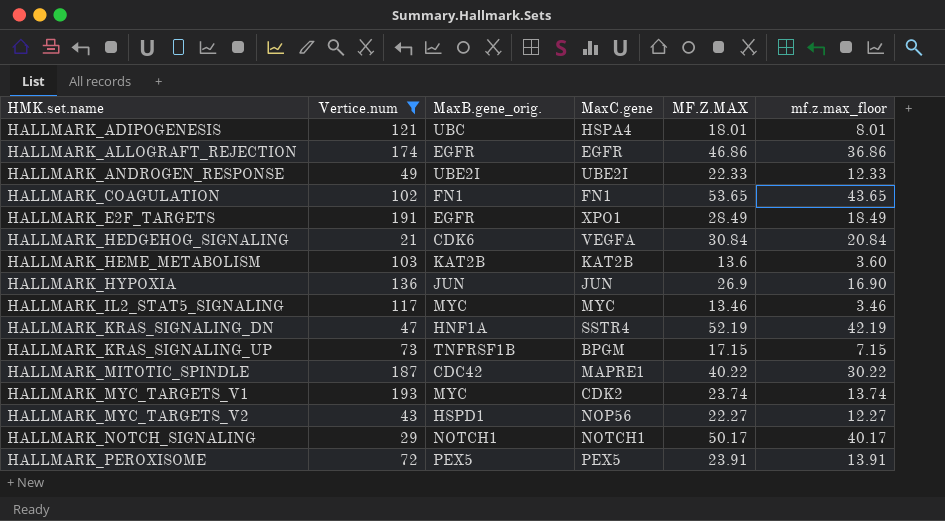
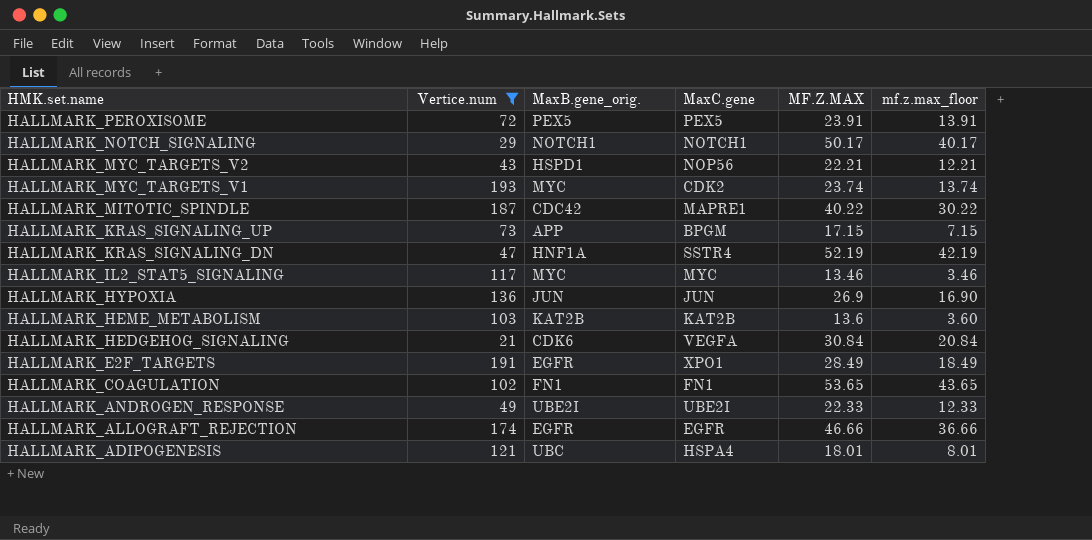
row order: HMK.set.name ascending -> HMK.set.name descending
HALLMARK_MYC_TARGETS_V2 | MF.Z.MAX: 22.27 -> 22.21
HALLMARK_MYC_TARGETS_V2 | mf.z.max_floor: 12.27 -> 12.21
HALLMARK_KRAS_SIGNALING_UP | MaxB.gene_orig.: TNFRSF1B -> APP
HALLMARK_ALLOGRAFT_REJECTION | MF.Z.MAX: 46.86 -> 46.66
HALLMARK_ALLOGRAFT_REJECTION | mf.z.max_floor: 36.86 -> 36.66

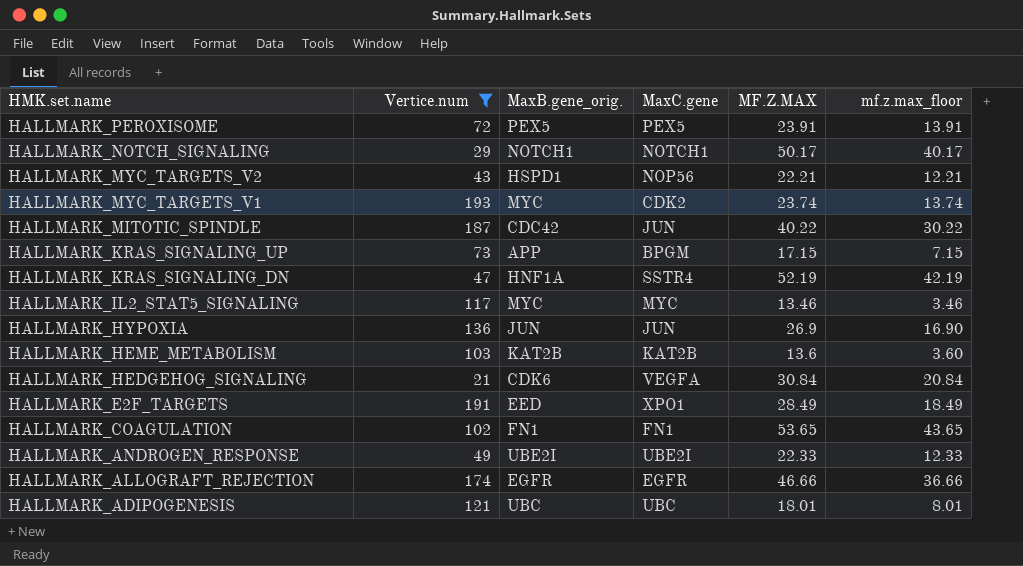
HALLMARK_MITOTIC_SPINDLE | MaxC.gene: MAPRE1 -> JUN
HALLMARK_E2F_TARGETS | MaxB.gene_orig.: EGFR -> EED
HALLMARK_ADIPOGENESIS | MaxC.gene: HSPA4 -> UBC

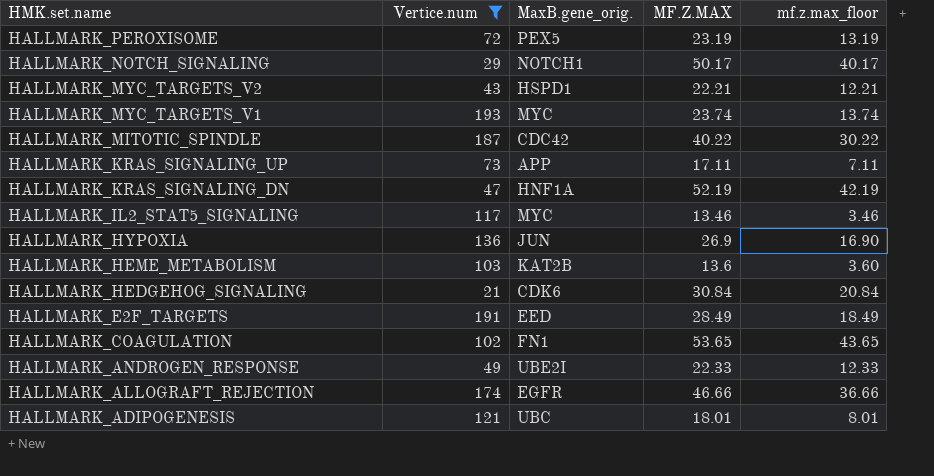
column MaxC.gene | position: 4 -> none
HALLMARK_PEROXISOME | MF.Z.MAX: 23.91 -> 23.19
HALLMARK_PEROXISOME | mf.z.max_floor: 13.91 -> 13.19
HALLMARK_KRAS_SIGNALING_UP | MF.Z.MAX: 17.15 -> 17.11
HALLMARK_KRAS_SIGNALING_UP | mf.z.max_floor: 7.15 -> 7.11

